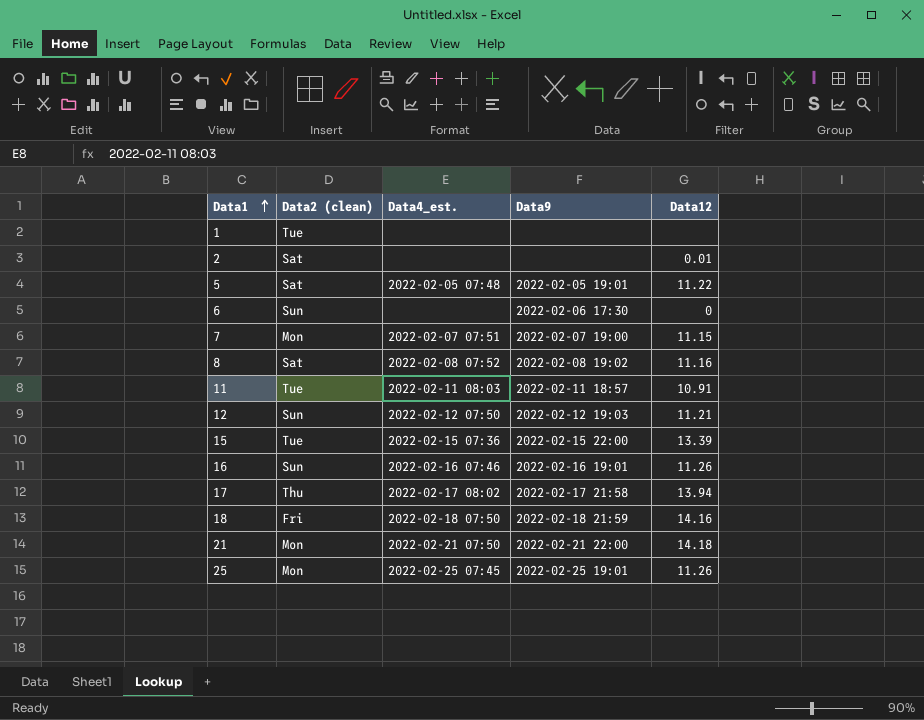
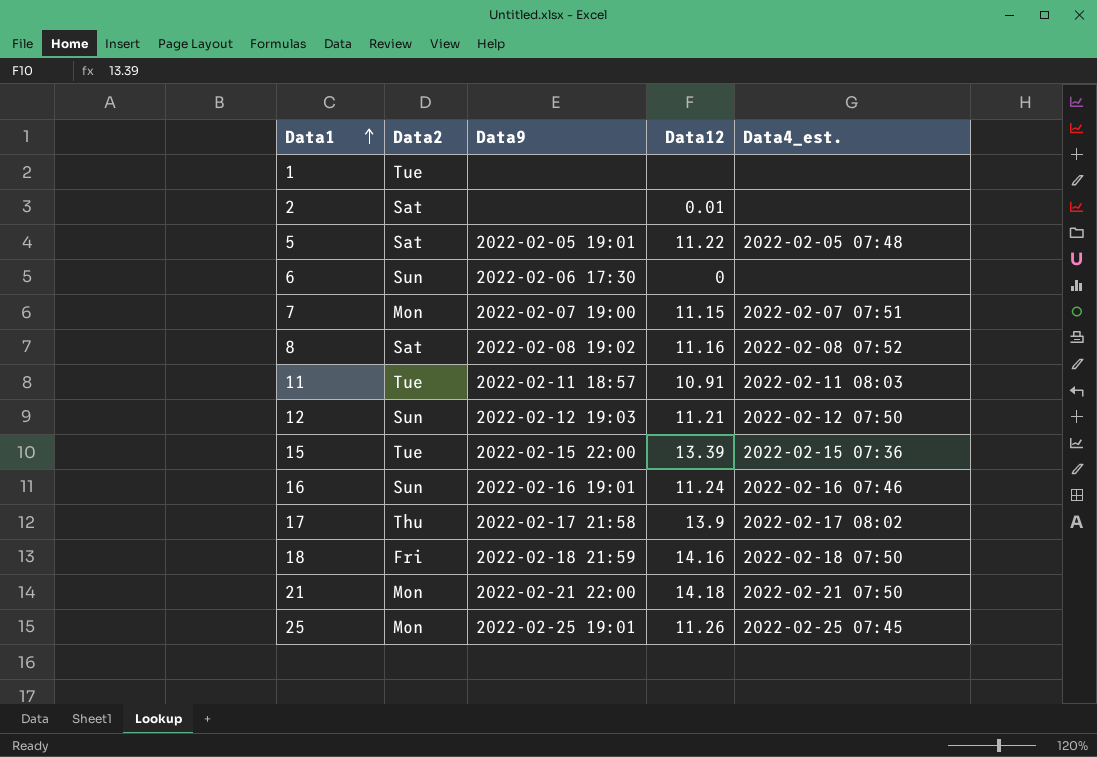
column name: Data2 (clean) -> Data2
column Data4_est. | position: 3 -> 5
16 | Data12: 11.26 -> 11.24
17 | Data12: 13.94 -> 13.9

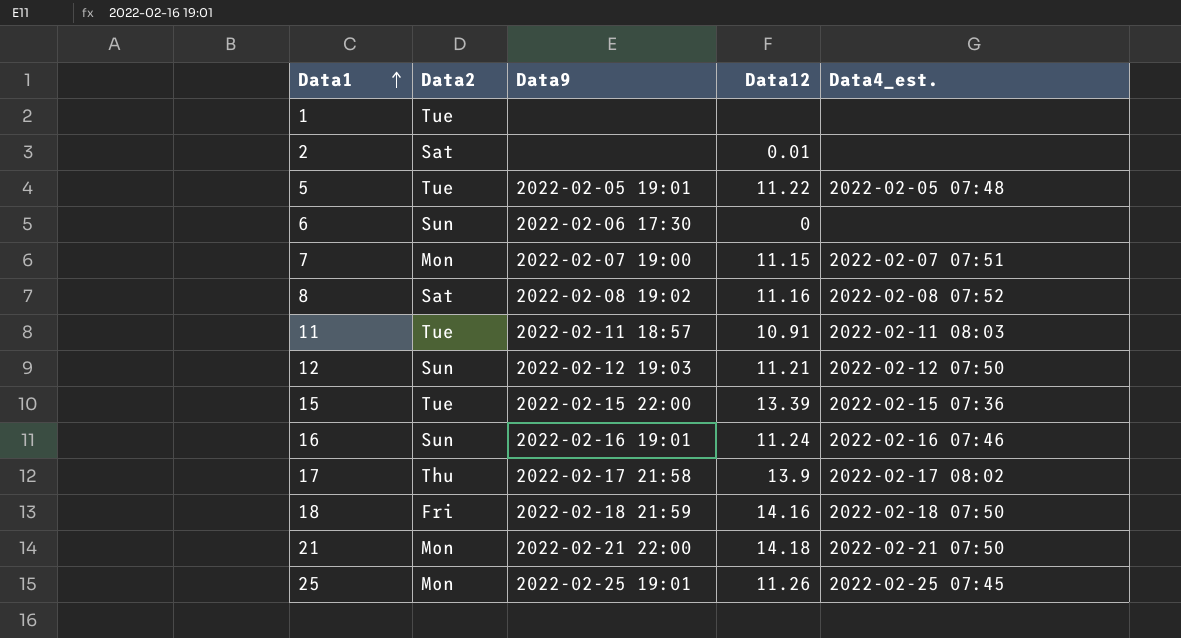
5 | Data2: Sat -> Tue

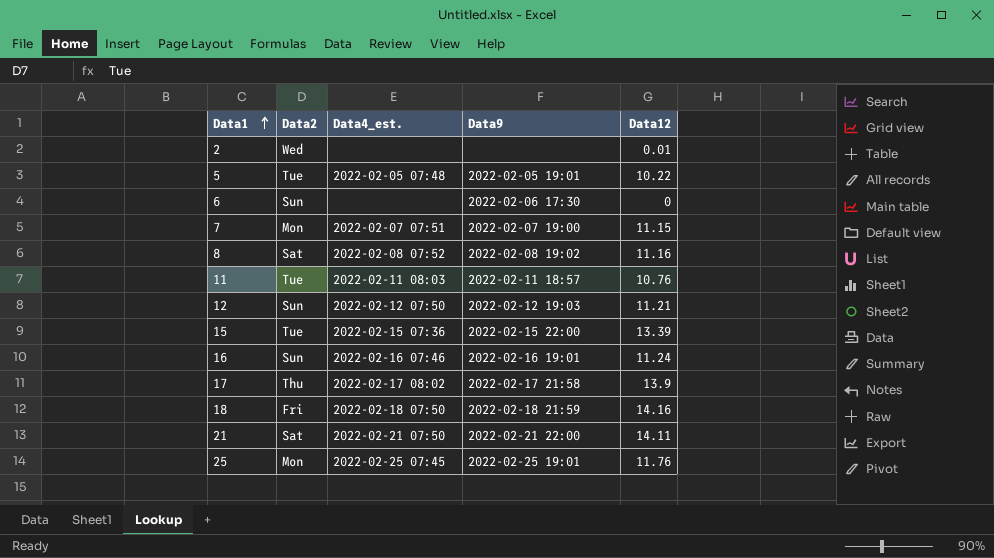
column Data4_est. | position: 5 -> 3
row 1: Tue | none | none | none -> none
2 | Data2: Sat -> Wed
5 | Data12: 11.22 -> 10.22
11 | Data12: 10.91 -> 10.76
21 | Data2: Mon -> Sat
21 | Data12: 14.18 -> 14.11
25 | Data12: 11.26 -> 11.76

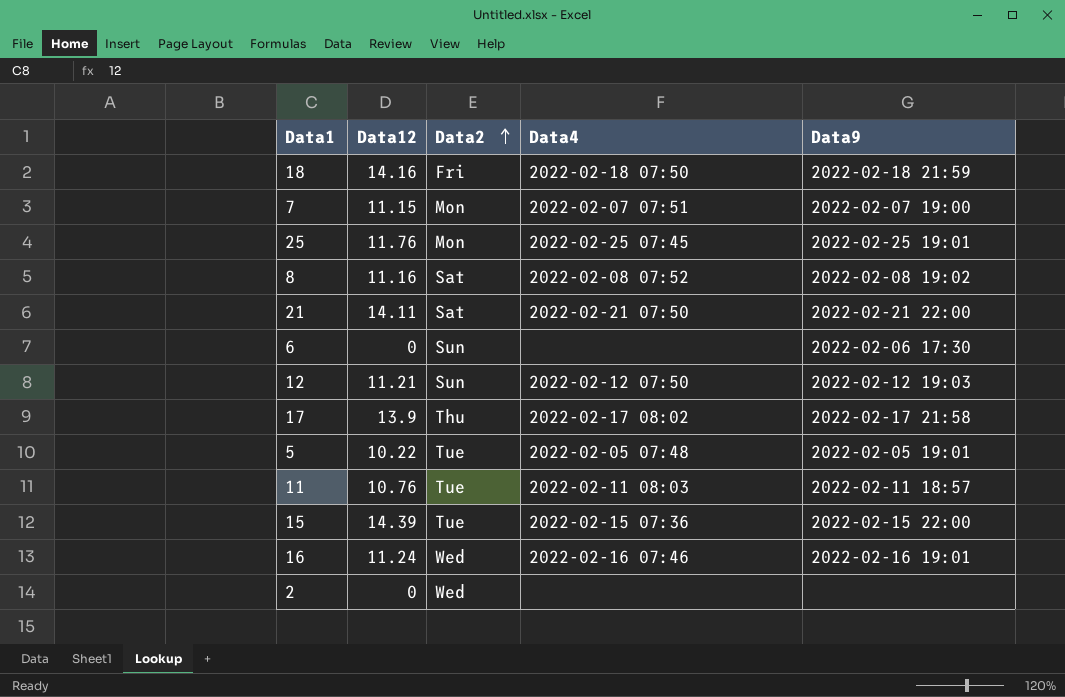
row order: Data1 ascending -> Data2 ascending
column Data12 | position: 5 -> 2
column name: Data4_est. -> Data4
15 | Data12: 13.39 -> 14.39
16 | Data2: Sun -> Wed
2 | Data12: 0.01 -> 0

